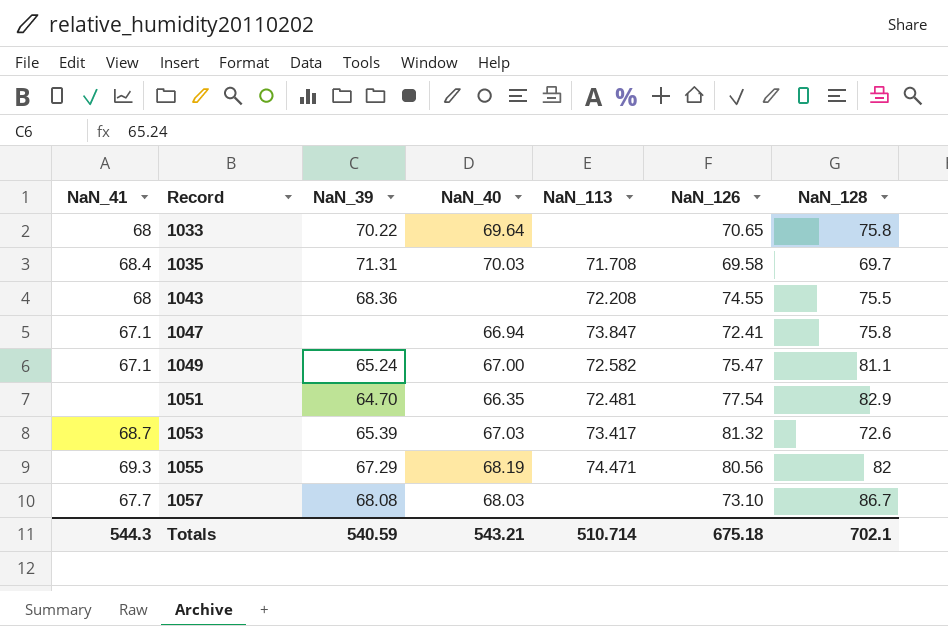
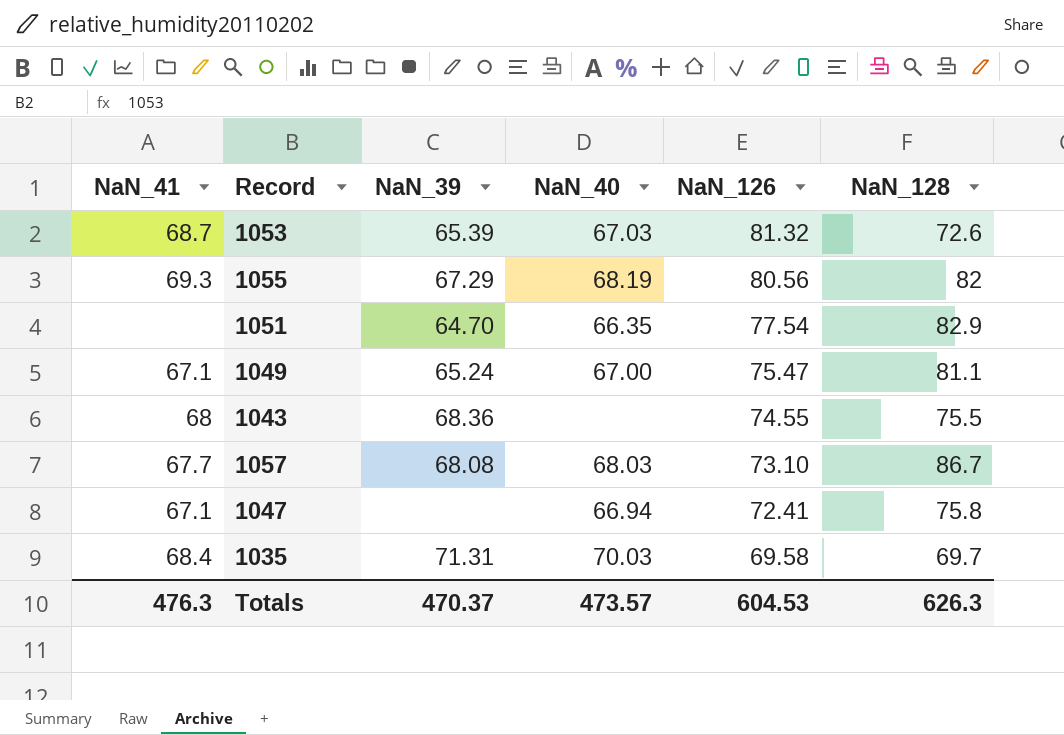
row order: Record ascending -> NaN_126 descending
column NaN_113 | position: 5 -> none
row 1033: 68 | 70.22 | 69.64 | none | 70.65 | 75.8 -> none
Totals | NaN_41: 544.3 -> 476.3
Totals | NaN_39: 540.59 -> 470.37
Totals | NaN_40: 543.21 -> 473.57
Totals | NaN_126: 675.18 -> 604.53
Totals | NaN_128: 702.1 -> 626.3

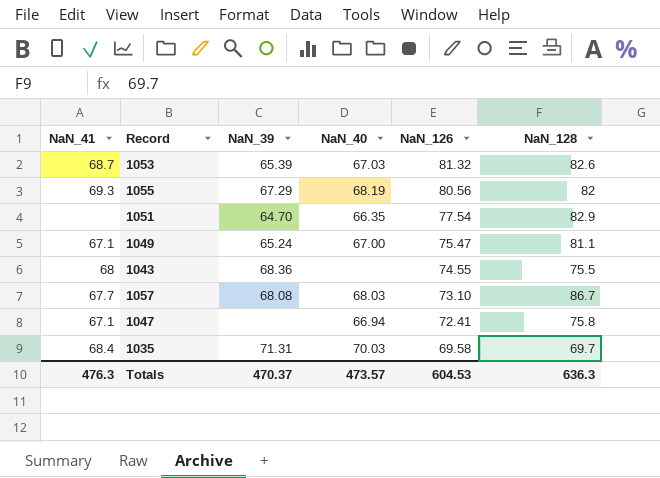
1053 | NaN_128: 72.6 -> 82.6
Totals | NaN_128: 626.3 -> 636.3

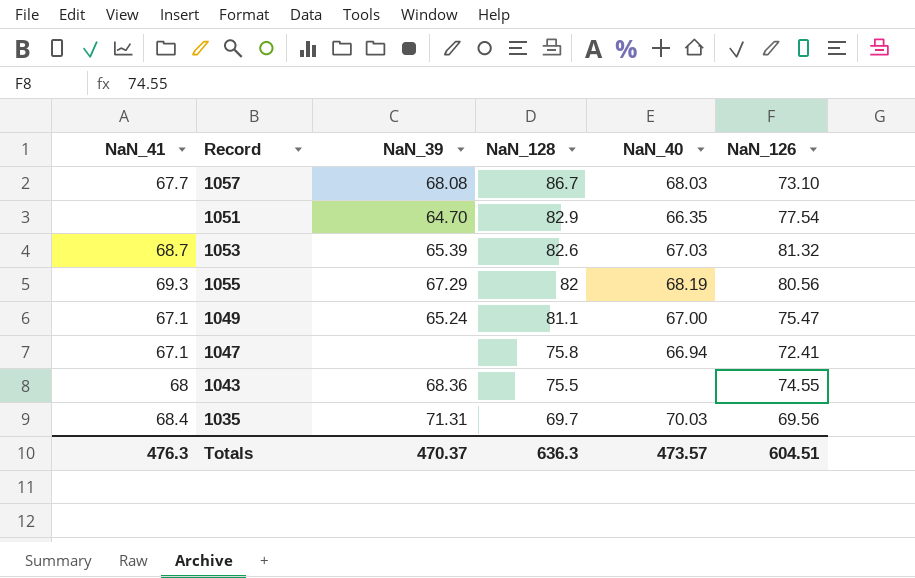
row order: NaN_126 descending -> NaN_128 descending
column NaN_128 | position: 6 -> 4
1035 | NaN_126: 69.58 -> 69.56
Totals | NaN_126: 604.53 -> 604.51

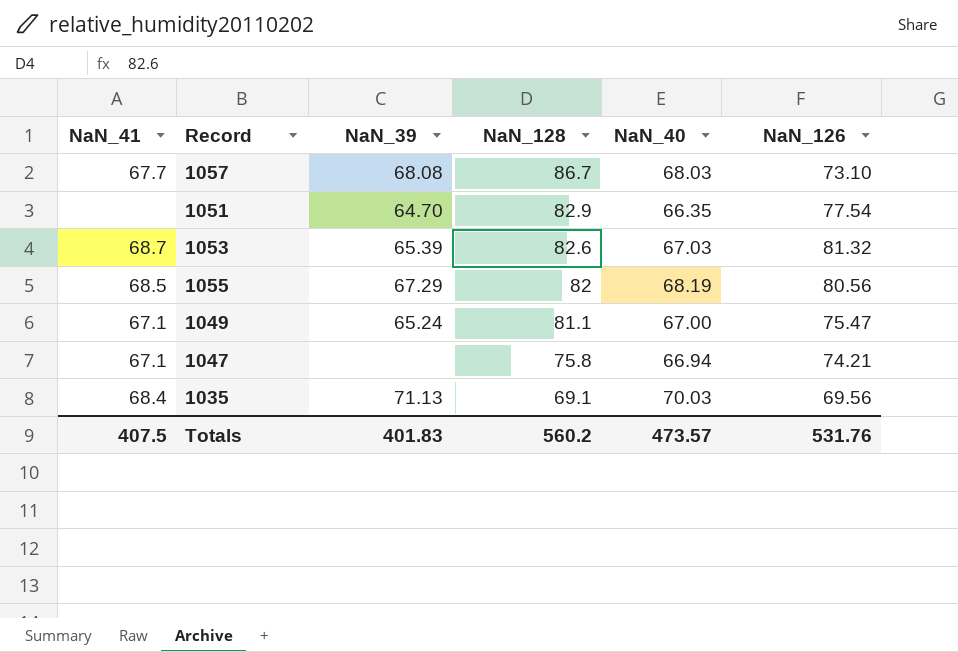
row 1043: 68 | 68.36 | 75.5 | none | 74.55 -> none
1055 | NaN_41: 69.3 -> 68.5
1047 | NaN_126: 72.41 -> 74.21
1035 | NaN_39: 71.31 -> 71.13
1035 | NaN_128: 69.7 -> 69.1
Totals | NaN_41: 476.3 -> 407.5
Totals | NaN_39: 470.37 -> 401.83
Totals | NaN_128: 636.3 -> 560.2
Totals | NaN_126: 604.51 -> 531.76

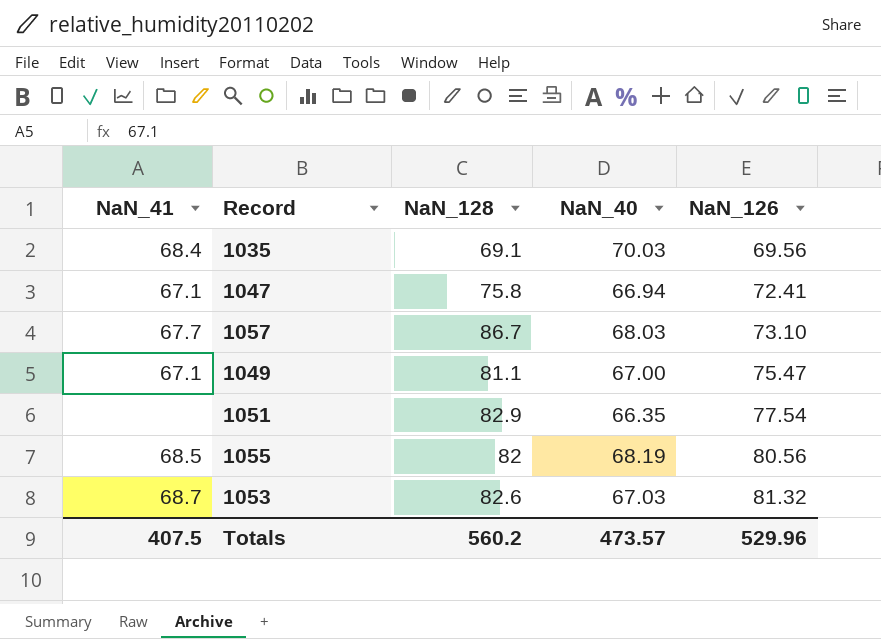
row order: NaN_128 descending -> NaN_126 ascending
column NaN_39 | position: 3 -> none
1047 | NaN_126: 74.21 -> 72.41
Totals | NaN_126: 531.76 -> 529.96

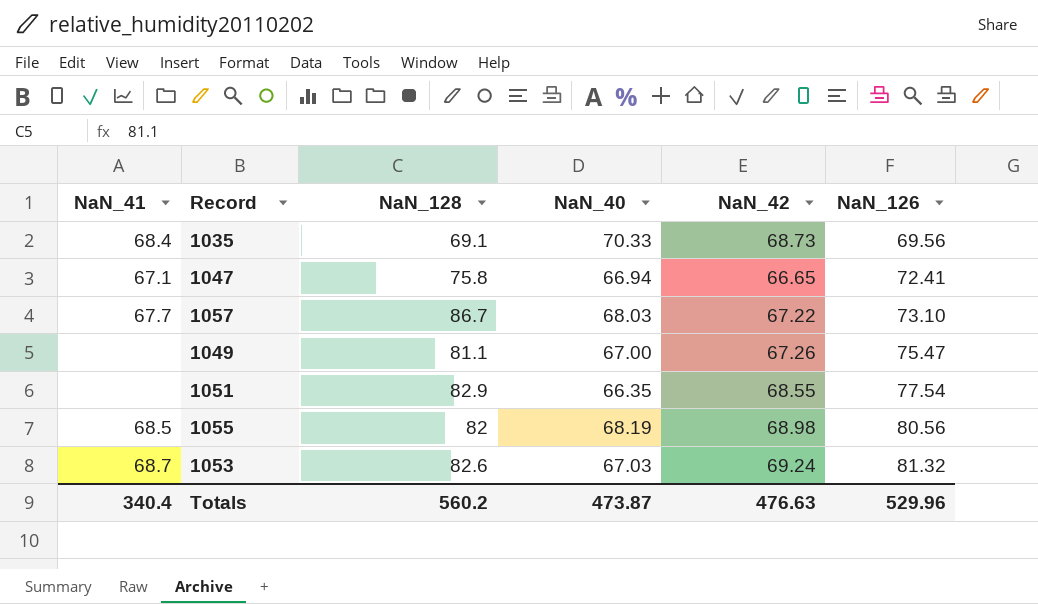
column NaN_42 | position: none -> 5
1035 | NaN_40: 70.03 -> 70.33
1049 | NaN_41: 67.1 -> none
Totals | NaN_41: 407.5 -> 340.4
Totals | NaN_40: 473.57 -> 473.87

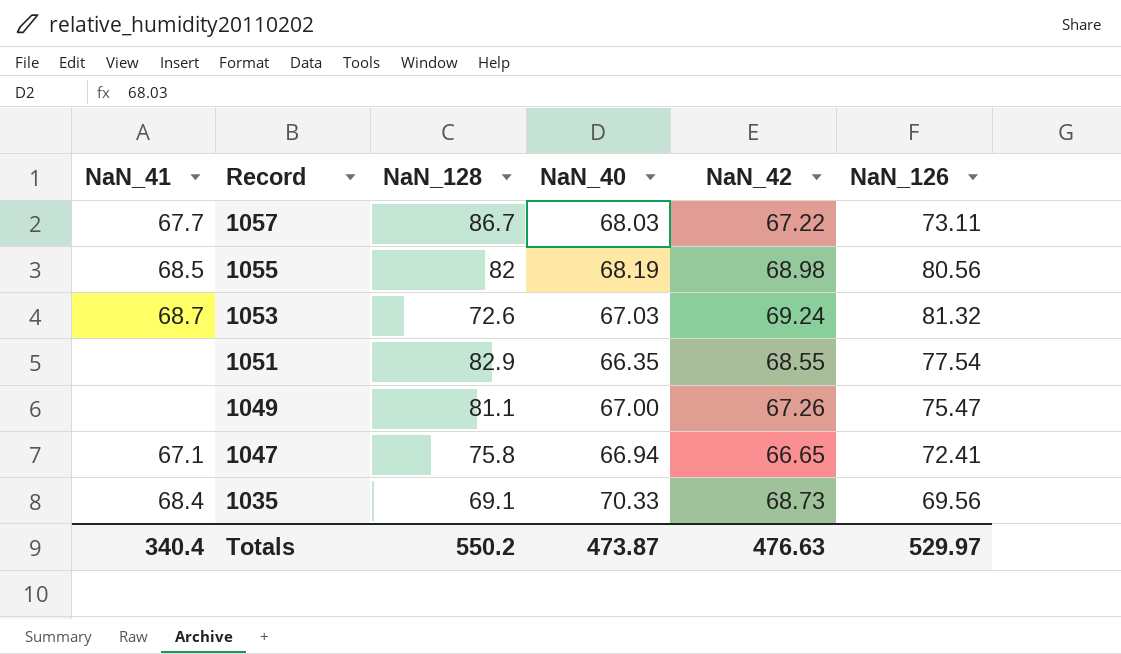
row order: NaN_126 ascending -> Record descending
1057 | NaN_126: 73.10 -> 73.11
1053 | NaN_128: 82.6 -> 72.6
Totals | NaN_128: 560.2 -> 550.2
Totals | NaN_126: 529.96 -> 529.97

